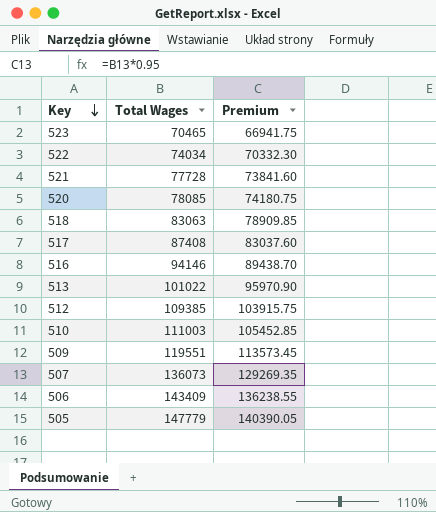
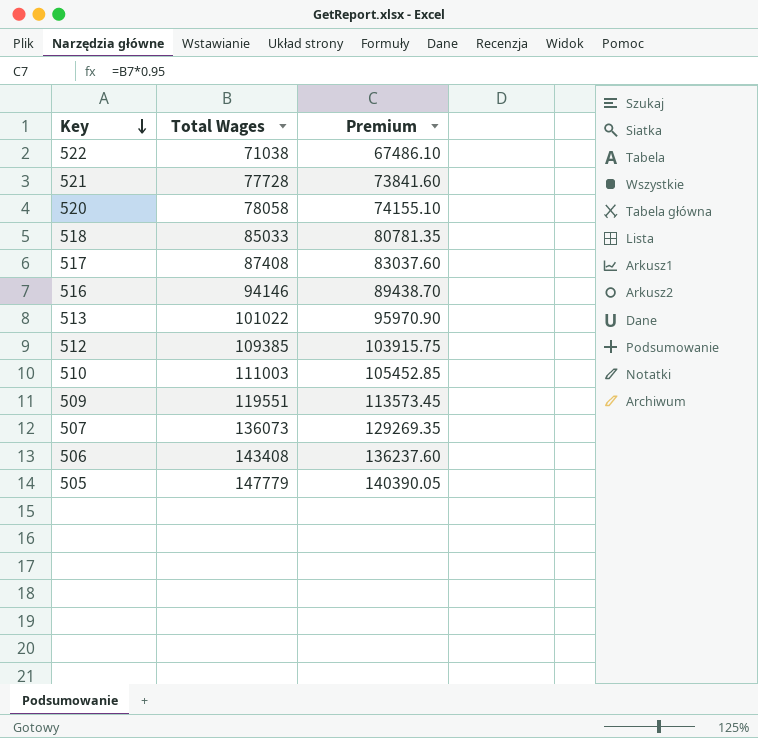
row 523: 70465 | 66941.75 -> none
522 | Total Wages: 74034 -> 71038
522 | Premium: 70332.30 -> 67486.10
520 | Total Wages: 78085 -> 78058
520 | Premium: 74180.75 -> 74155.10
518 | Total Wages: 83063 -> 85033
518 | Premium: 78909.85 -> 80781.35
506 | Total Wages: 143409 -> 143408
506 | Premium: 136238.55 -> 136237.60

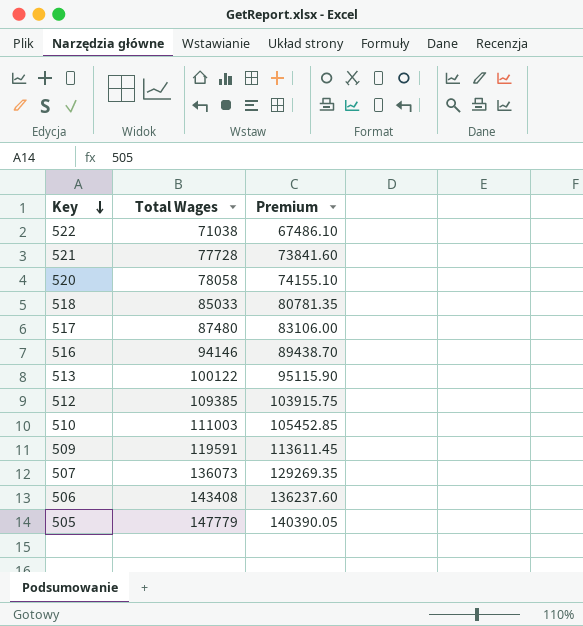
517 | Total Wages: 87408 -> 87480
517 | Premium: 83037.60 -> 83106.00
513 | Total Wages: 101022 -> 100122
513 | Premium: 95970.90 -> 95115.90
509 | Total Wages: 119551 -> 119591
509 | Premium: 113573.45 -> 113611.45

